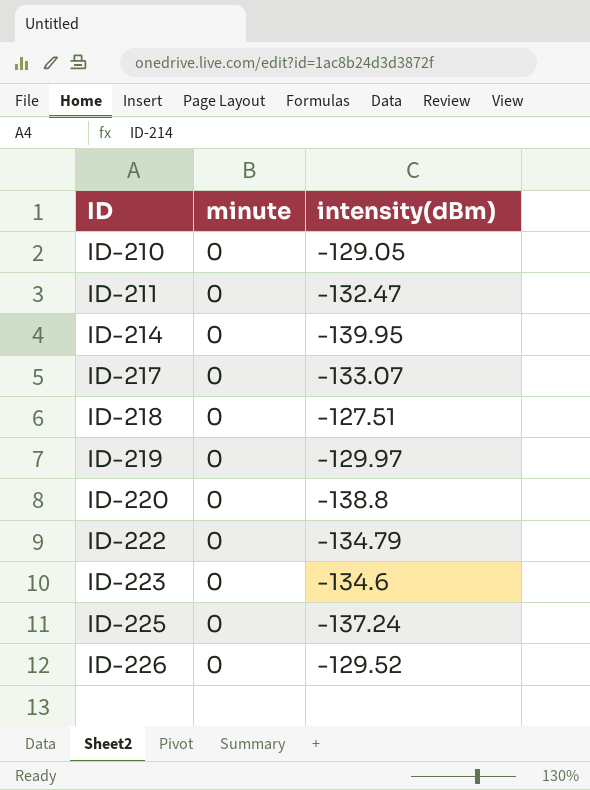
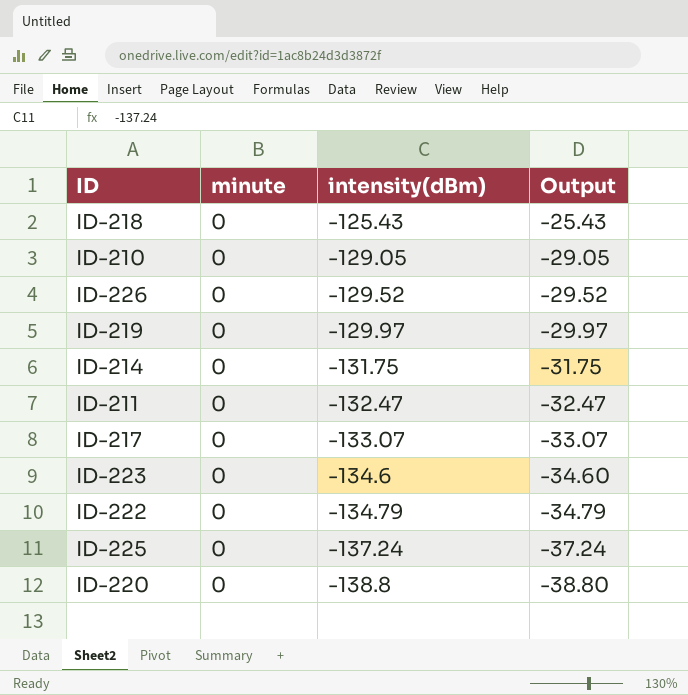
row order: ID ascending -> intensity(dBm) descending
column Output | formula: none -> [intensity(dBm)] + 100
ID-218 | intensity(dBm): -127.51 -> -125.43
ID-214 | intensity(dBm): -139.95 -> -131.75

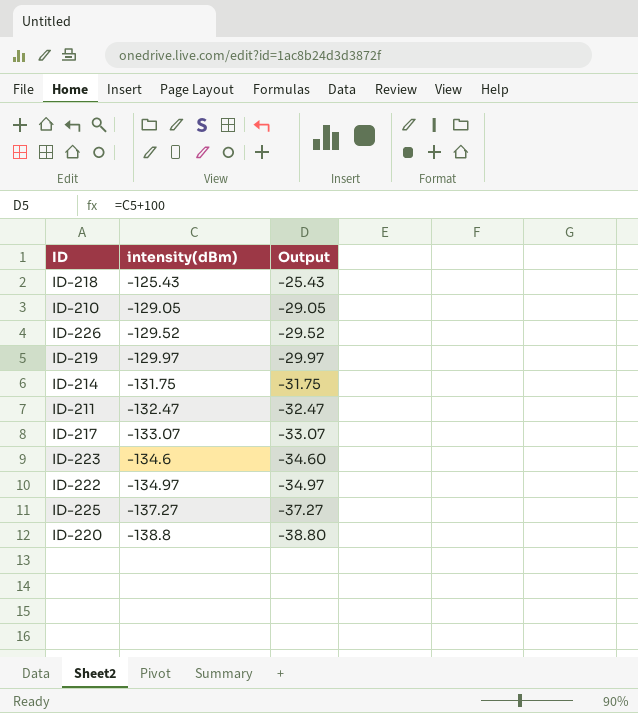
column minute | position: 2 -> none
ID-222 | intensity(dBm): -134.79 -> -134.97
ID-222 | Output: -34.79 -> -34.97
ID-225 | intensity(dBm): -137.24 -> -137.27
ID-225 | Output: -37.24 -> -37.27

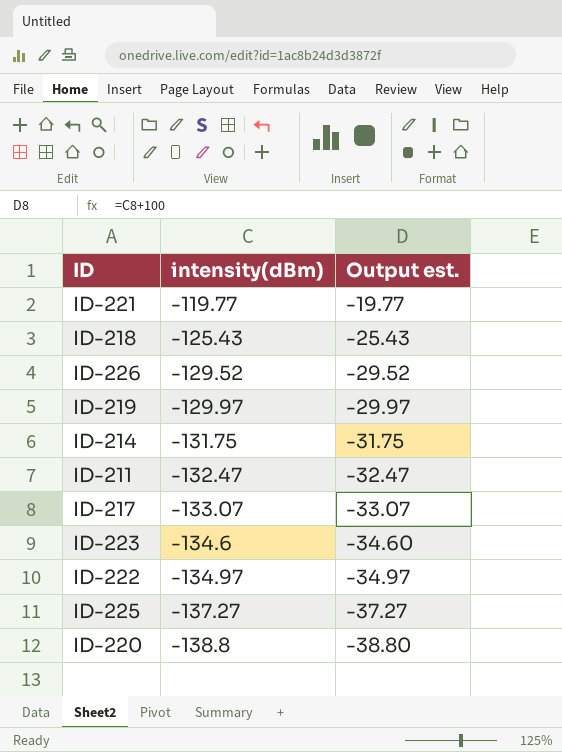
column name: Output -> Output est.
row ID-210: -129.05 | -29.05 -> none
row ID-221: none -> -119.77 | -19.77

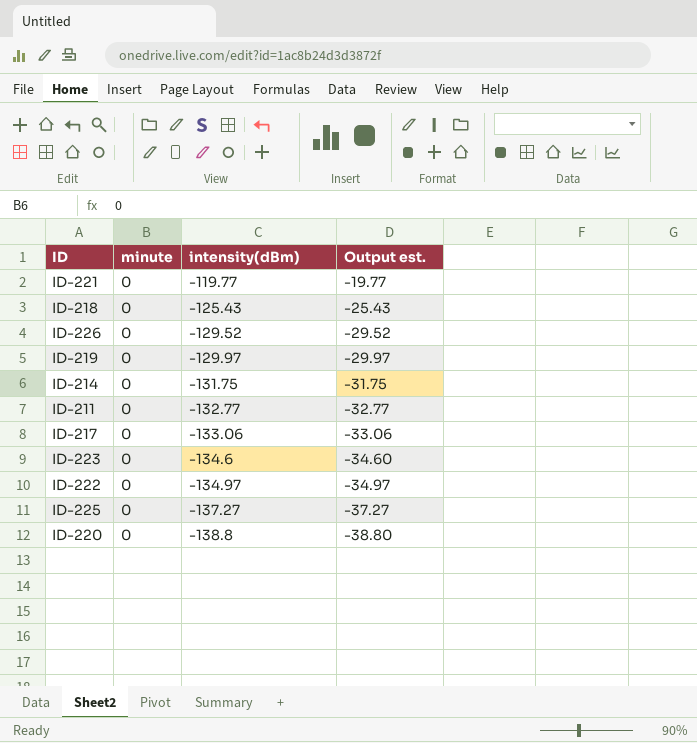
column minute | position: none -> 2
ID-211 | intensity(dBm): -132.47 -> -132.77
ID-211 | Output est.: -32.47 -> -32.77
ID-217 | intensity(dBm): -133.07 -> -133.06
ID-217 | Output est.: -33.07 -> -33.06

